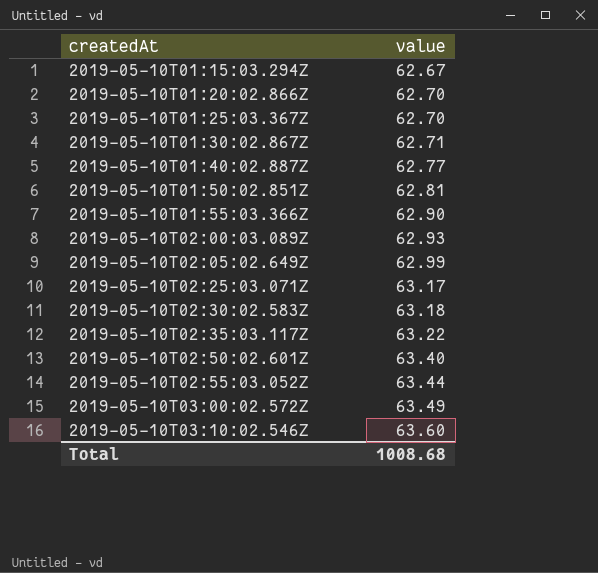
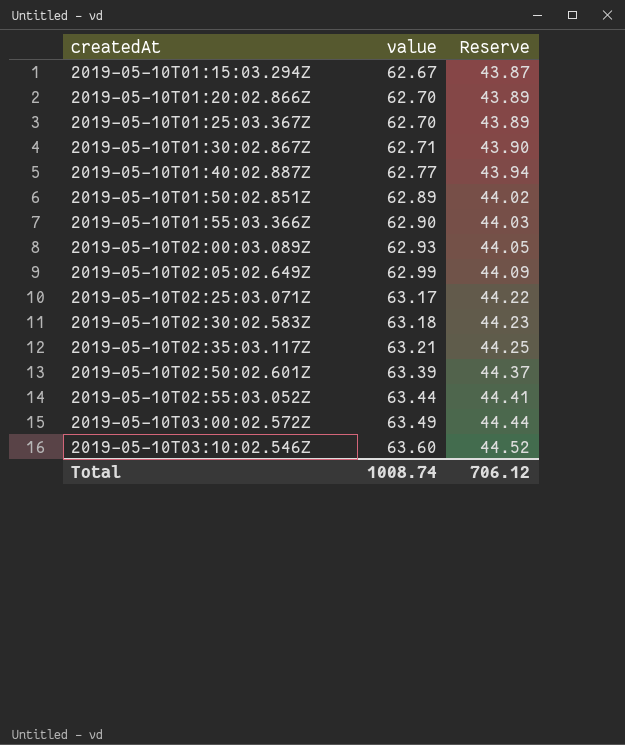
column Reserve | formula: none -> [value] * 0.7
2019-05-10T01:50:02.851Z | value: 62.81 -> 62.89
2019-05-10T02:35:03.117Z | value: 63.22 -> 63.21
2019-05-10T02:50:02.601Z | value: 63.40 -> 63.39
Total | value: 1008.68 -> 1008.74

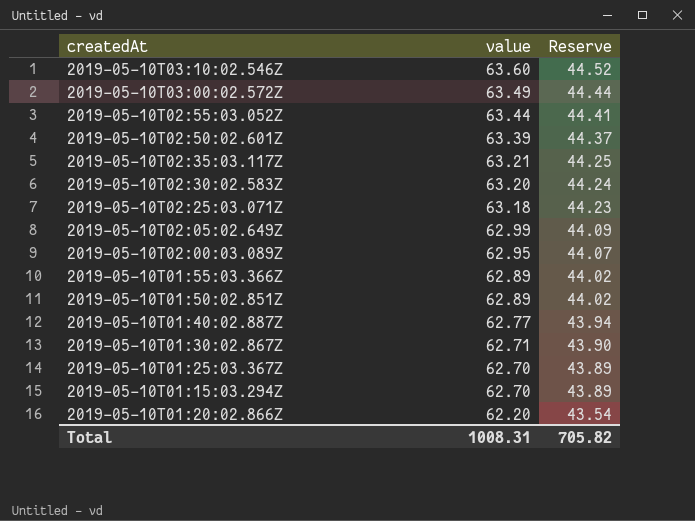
row order: createdAt ascending -> value descending
2019-05-10T02:30:02.583Z | value: 63.18 -> 63.20
2019-05-10T02:30:02.583Z | Reserve: 44.23 -> 44.24
2019-05-10T02:25:03.071Z | value: 63.17 -> 63.18
2019-05-10T02:25:03.071Z | Reserve: 44.22 -> 44.23
2019-05-10T02:00:03.089Z | value: 62.93 -> 62.95
2019-05-10T02:00:03.089Z | Reserve: 44.05 -> 44.07
2019-05-10T01:55:03.366Z | value: 62.90 -> 62.89
2019-05-10T01:55:03.366Z | Reserve: 44.03 -> 44.02
2019-05-10T01:15:03.294Z | value: 62.67 -> 62.70
2019-05-10T01:15:03.294Z | Reserve: 43.87 -> 43.89
2019-05-10T01:20:02.866Z | value: 62.70 -> 62.20
2019-05-10T01:20:02.866Z | Reserve: 43.89 -> 43.54
Total | value: 1008.74 -> 1008.31
Total | Reserve: 706.12 -> 705.82

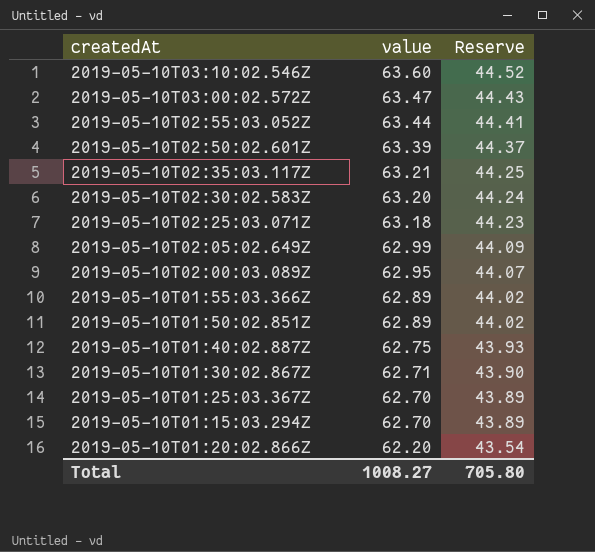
2019-05-10T03:00:02.572Z | value: 63.49 -> 63.47
2019-05-10T03:00:02.572Z | Reserve: 44.44 -> 44.43
2019-05-10T01:40:02.887Z | value: 62.77 -> 62.75
2019-05-10T01:40:02.887Z | Reserve: 43.94 -> 43.93
Total | value: 1008.31 -> 1008.27
Total | Reserve: 705.82 -> 705.80

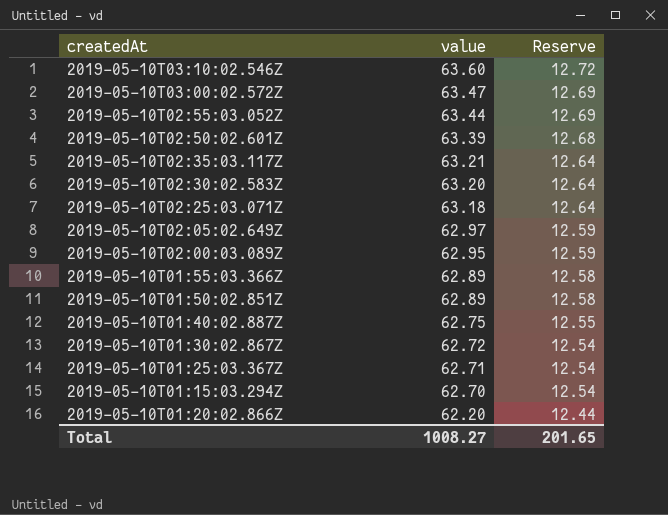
column Reserve | formula: [value] * 0.7 -> [value] * 0.2
2019-05-10T02:05:02.649Z | value: 62.99 -> 62.97
2019-05-10T01:30:02.867Z | value: 62.71 -> 62.72
2019-05-10T01:25:03.367Z | value: 62.70 -> 62.71
Total | Reserve: 705.80 -> 201.65

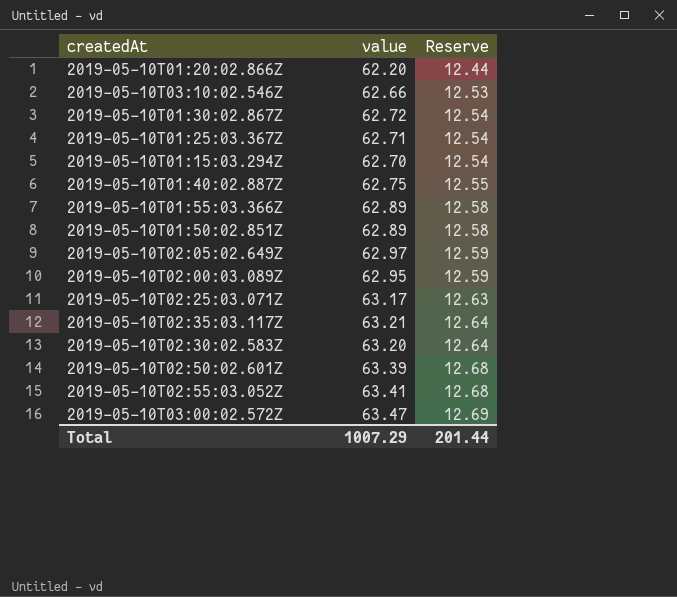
row order: value descending -> Reserve ascending
2019-05-10T03:10:02.546Z | value: 63.60 -> 62.66
2019-05-10T03:10:02.546Z | Reserve: 12.72 -> 12.53
2019-05-10T02:25:03.071Z | value: 63.18 -> 63.17
2019-05-10T02:25:03.071Z | Reserve: 12.64 -> 12.63
2019-05-10T02:55:03.052Z | value: 63.44 -> 63.41
2019-05-10T02:55:03.052Z | Reserve: 12.69 -> 12.68
Total | value: 1008.27 -> 1007.29
Total | Reserve: 201.65 -> 201.44

